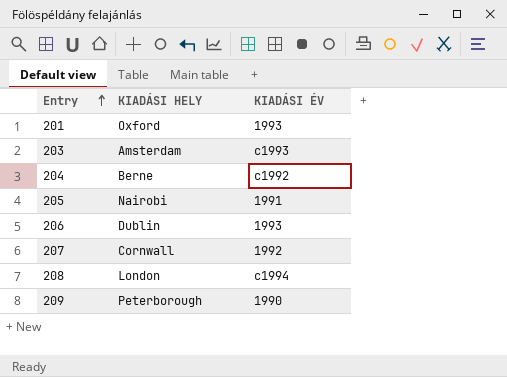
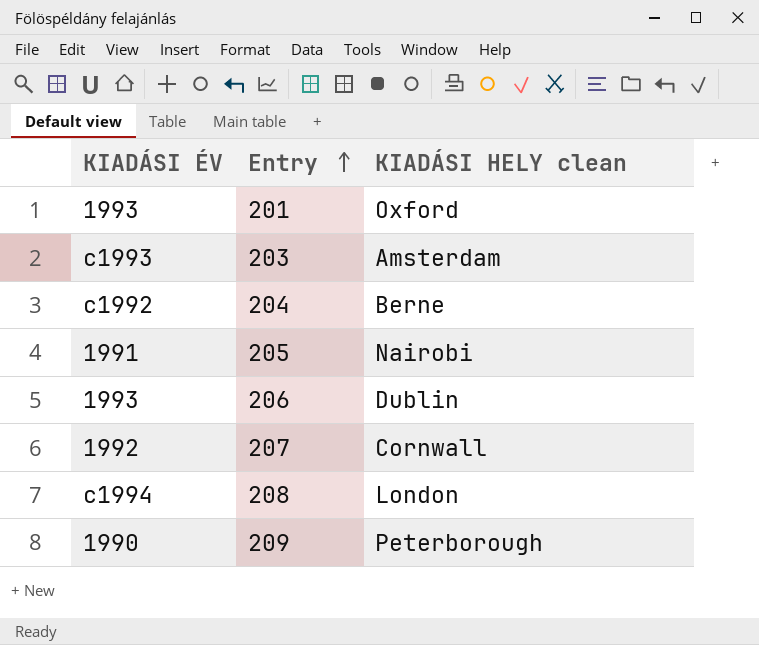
column KIADÁSI ÉV | position: 3 -> 1
column name: KIADÁSI HELY -> KIADÁSI HELY clean

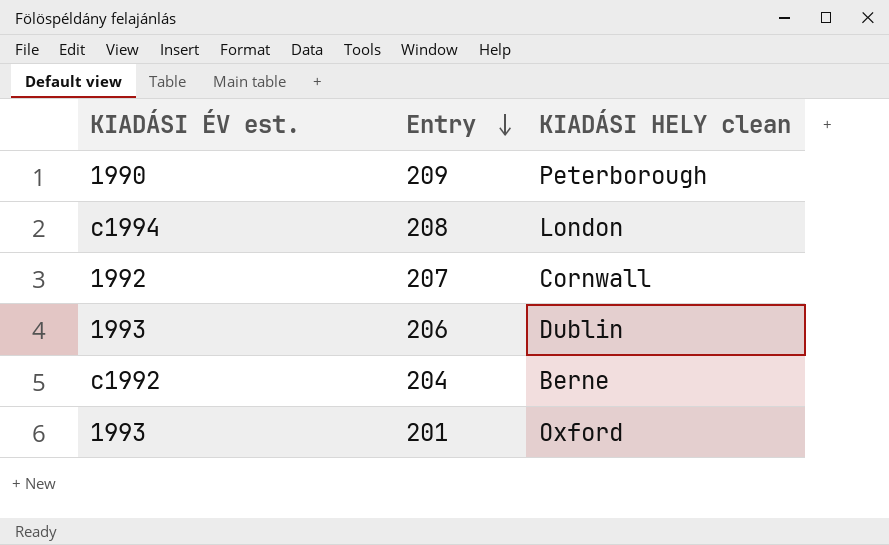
row order: Entry ascending -> Entry descending
column name: KIADÁSI ÉV -> KIADÁSI ÉV est.
row 203: c1993 | Amsterdam -> none
row 205: 1991 | Nairobi -> none

